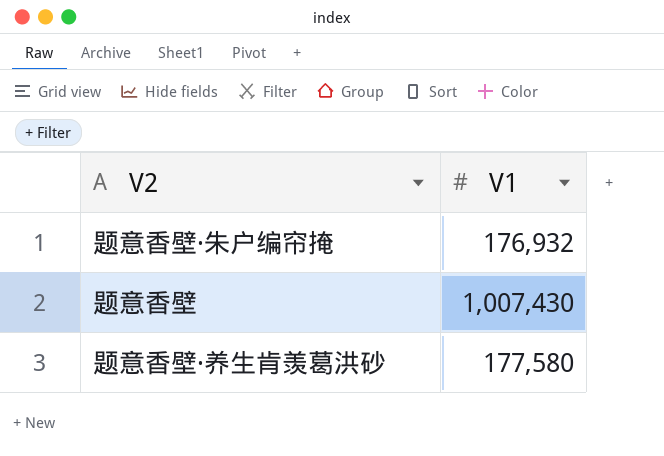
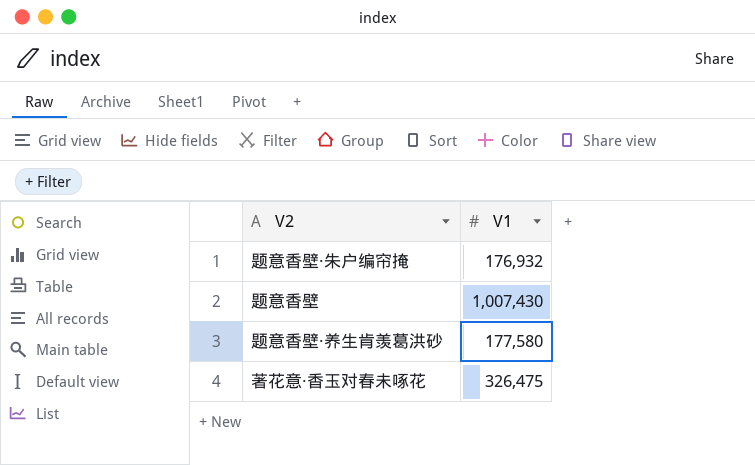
row 著花意·香玉对春未啄花: none -> 326,475

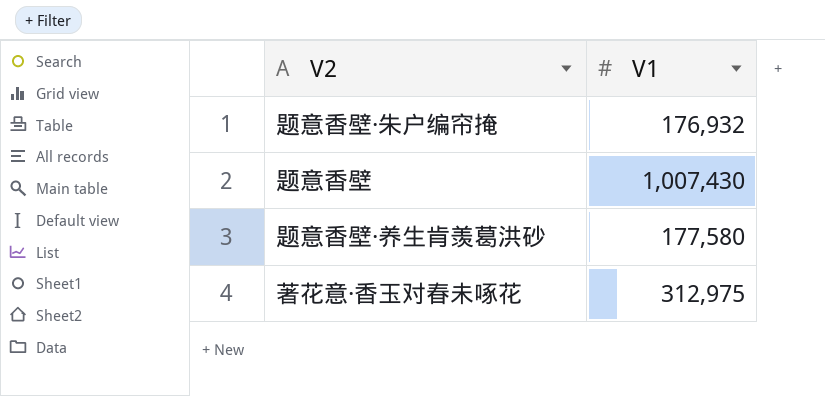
著花意·香玉对春未啄花 | V1: 326,475 -> 312,975

